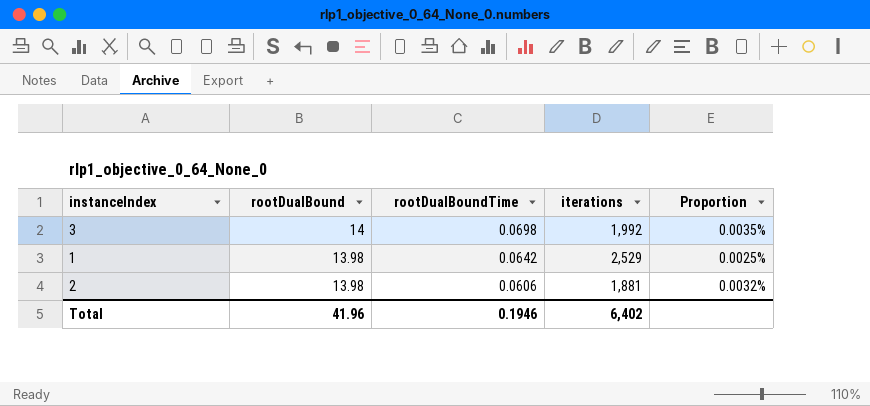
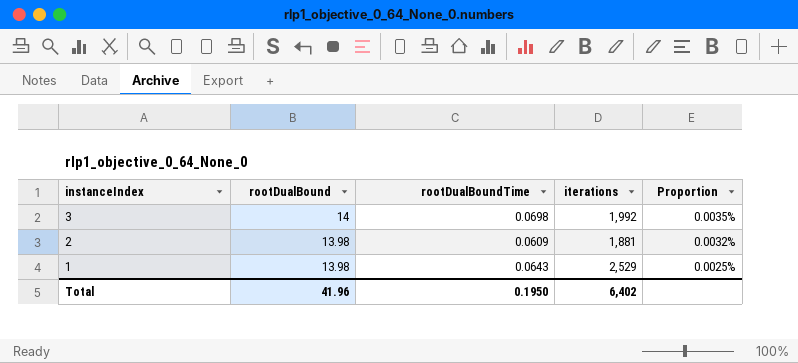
row order: rootDualBound descending -> instanceIndex descending
2 | rootDualBoundTime: 0.0606 -> 0.0609
1 | rootDualBoundTime: 0.0642 -> 0.0643
Total | rootDualBoundTime: 0.1946 -> 0.1950

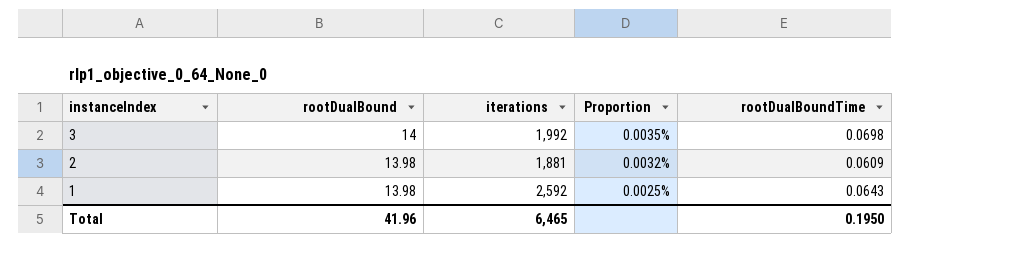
column rootDualBoundTime | position: 3 -> 5
1 | iterations: 2,529 -> 2,592
Total | iterations: 6,402 -> 6,465

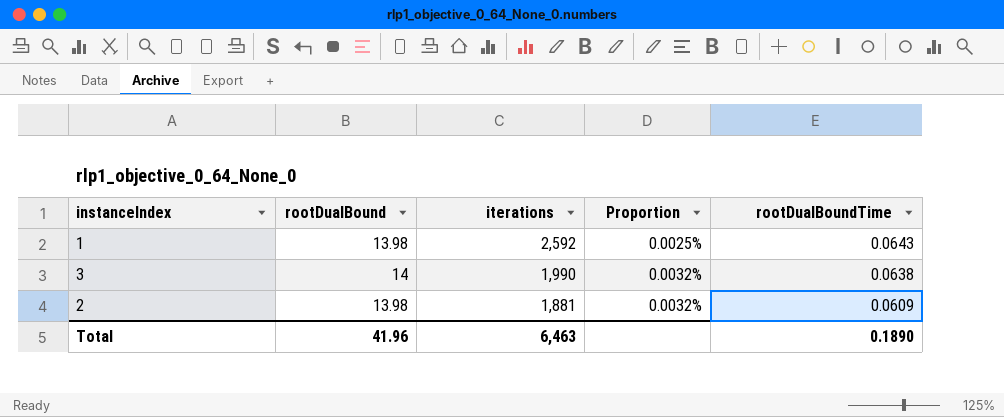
row order: instanceIndex descending -> iterations descending
3 | iterations: 1,992 -> 1,990
3 | Proportion: 0.0035% -> 0.0032%
3 | rootDualBoundTime: 0.0698 -> 0.0638
Total | iterations: 6,465 -> 6,463
Total | rootDualBoundTime: 0.1950 -> 0.1890

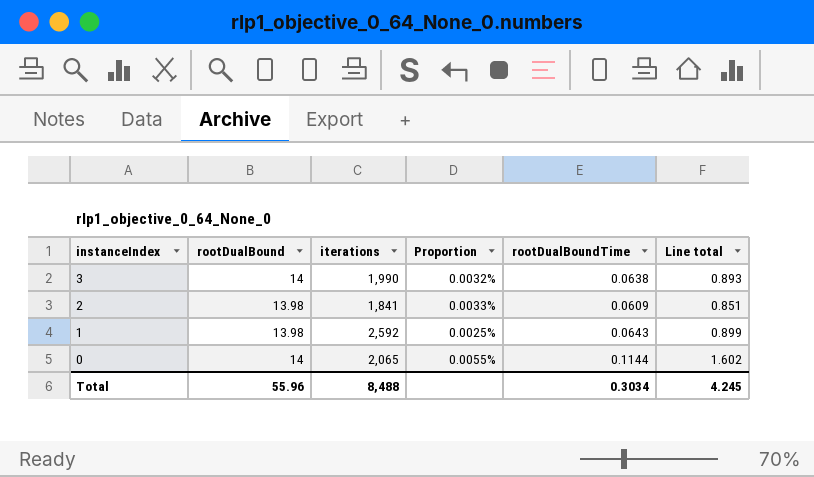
row order: iterations descending -> instanceIndex descending
column Line total | formula: none -> [rootDualBound] * [rootDualBoundTime]
2 | iterations: 1,881 -> 1,841
2 | Proportion: 0.0032% -> 0.0033%
row 0: none -> 14 | 2,065 | 0.0055% | 0.1144 | 1.602
Total | rootDualBound: 41.96 -> 55.96
Total | iterations: 6,463 -> 8,488
Total | rootDualBoundTime: 0.1890 -> 0.3034

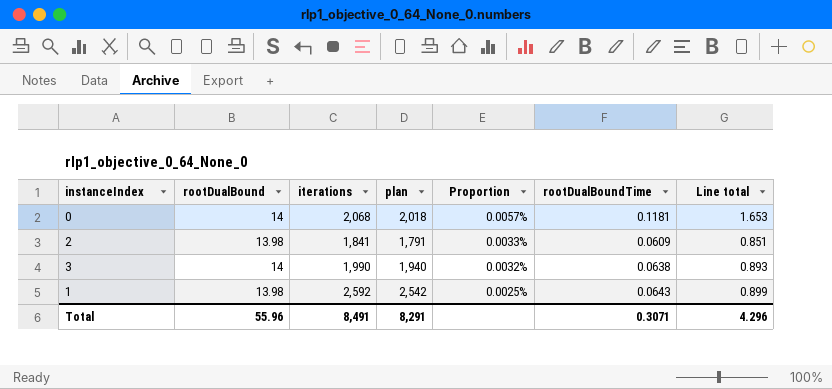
row order: instanceIndex descending -> Proportion descending
column plan | formula: none -> [iterations] - 50
0 | iterations: 2,065 -> 2,068
0 | Proportion: 0.0055% -> 0.0057%
0 | rootDualBoundTime: 0.1144 -> 0.1181
0 | Line total: 1.602 -> 1.653
Total | iterations: 8,488 -> 8,491
Total | rootDualBoundTime: 0.3034 -> 0.3071
Total | Line total: 4.245 -> 4.296

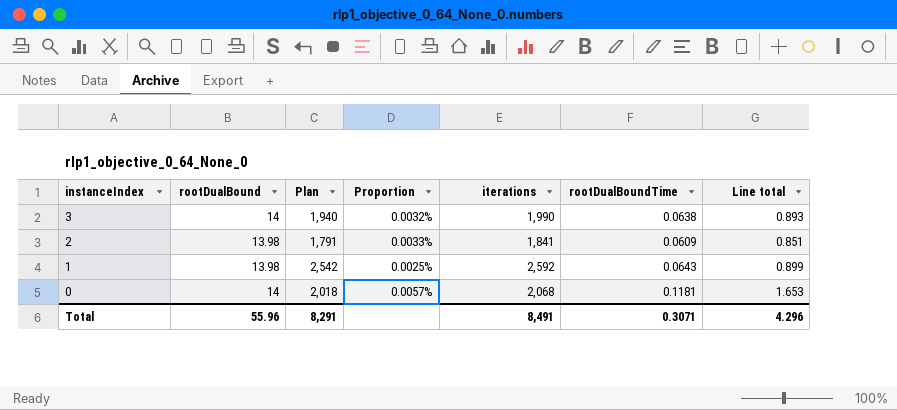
row order: Proportion descending -> instanceIndex descending
column name: plan -> Plan
column iterations | position: 3 -> 5

